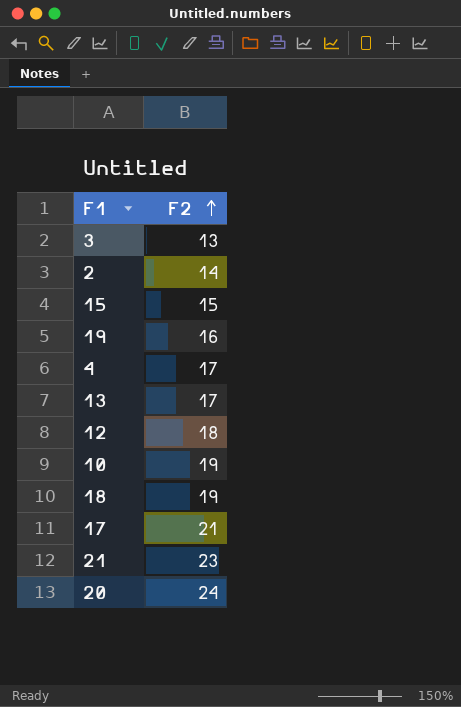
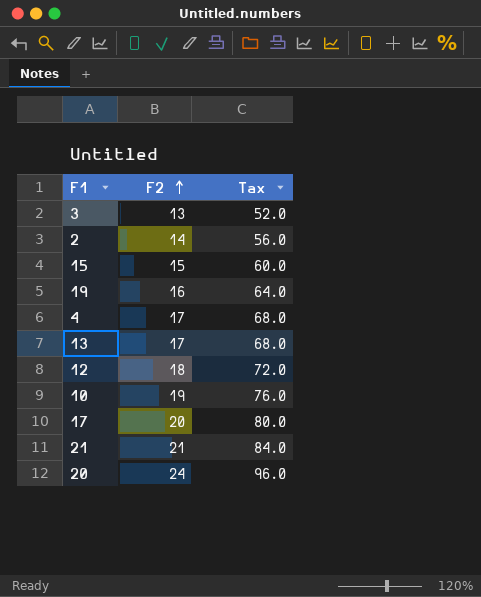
column Tax | formula: none -> [F2] * 4
row 18: 19 -> none
17 | F2: 21 -> 20
21 | F2: 23 -> 21

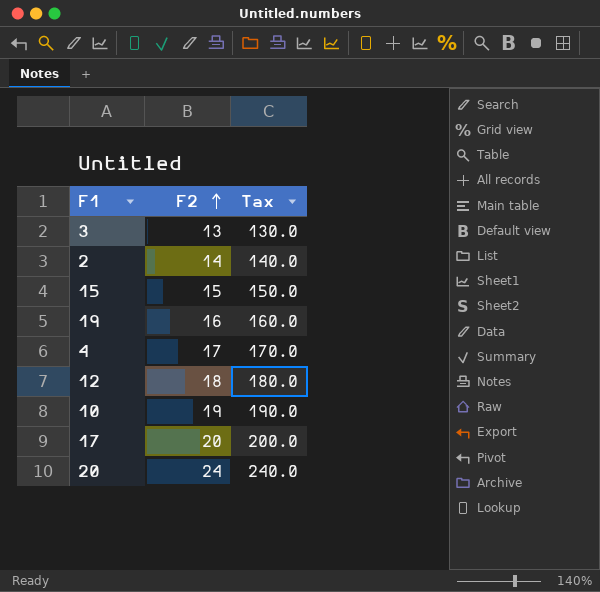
column Tax | formula: [F2] * 4 -> [F2] * 10
row 13: 17 | 68.0 -> none
row 21: 21 | 84.0 -> none

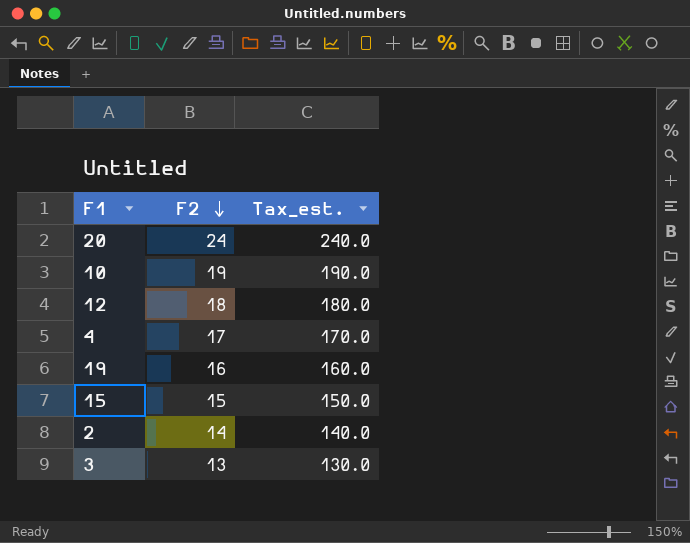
row order: F2 ascending -> F2 descending
column name: Tax -> Tax_est.
row 17: 20 | 200.0 -> none

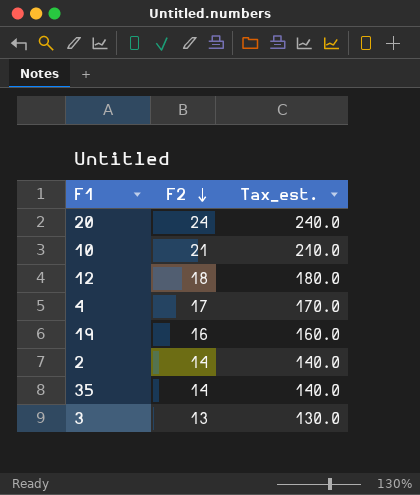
row 15: 15 | 150.0 -> none
10 | F2: 19 -> 21
10 | Tax_est.: 190.0 -> 210.0
row 35: none -> 14 | 140.0

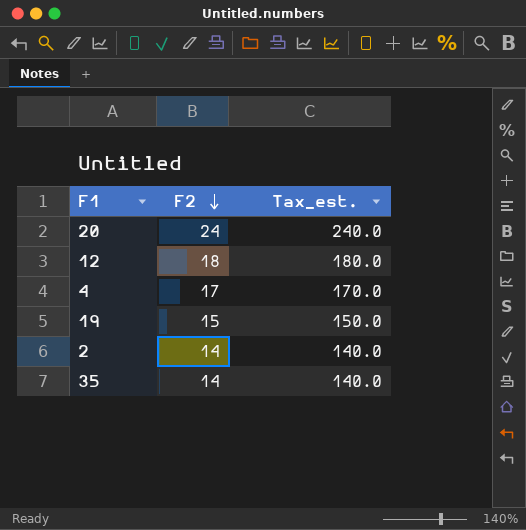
row 10: 21 | 210.0 -> none
row 3: 13 | 130.0 -> none
19 | F2: 16 -> 15
19 | Tax_est.: 160.0 -> 150.0

